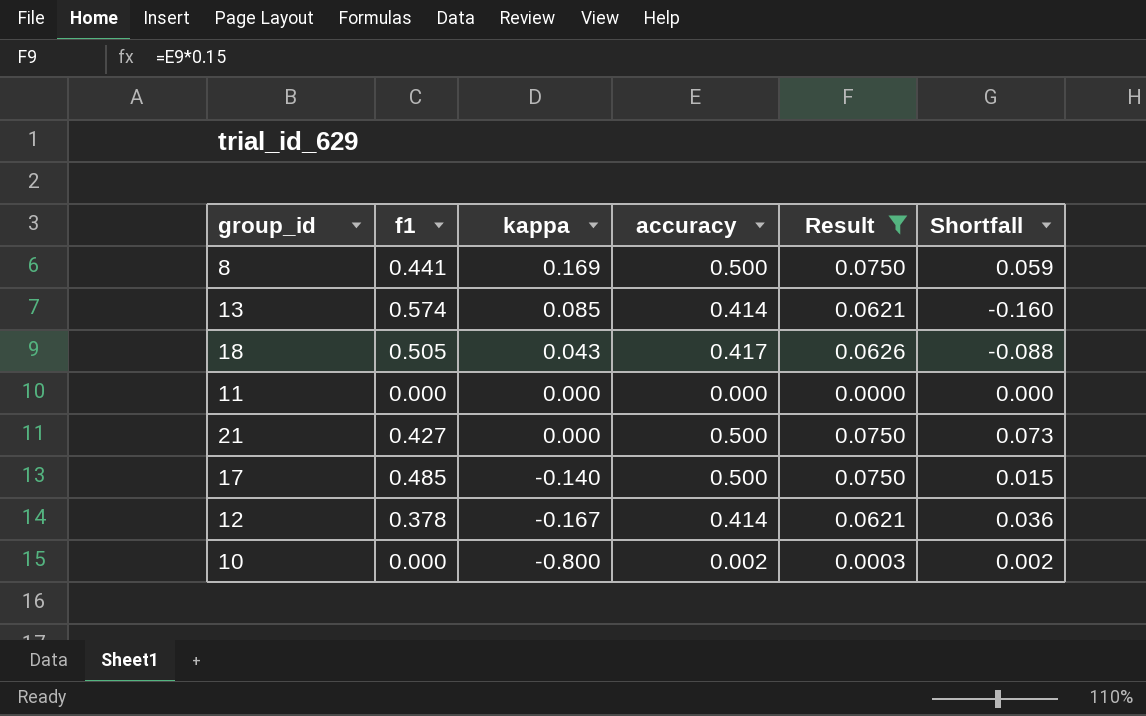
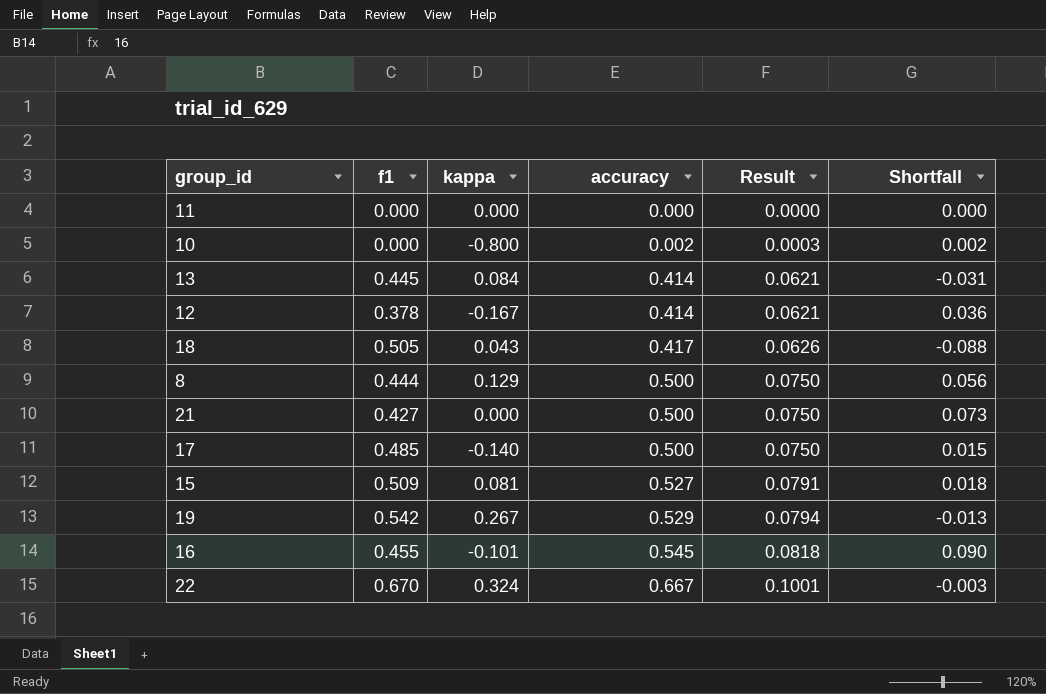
filter: Result <= 0.0750 -> none
row order: kappa descending -> accuracy ascending
13 | f1: 0.574 -> 0.445
13 | kappa: 0.085 -> 0.084
13 | Shortfall: -0.160 -> -0.031
8 | f1: 0.441 -> 0.444
8 | kappa: 0.169 -> 0.129
8 | Shortfall: 0.059 -> 0.056

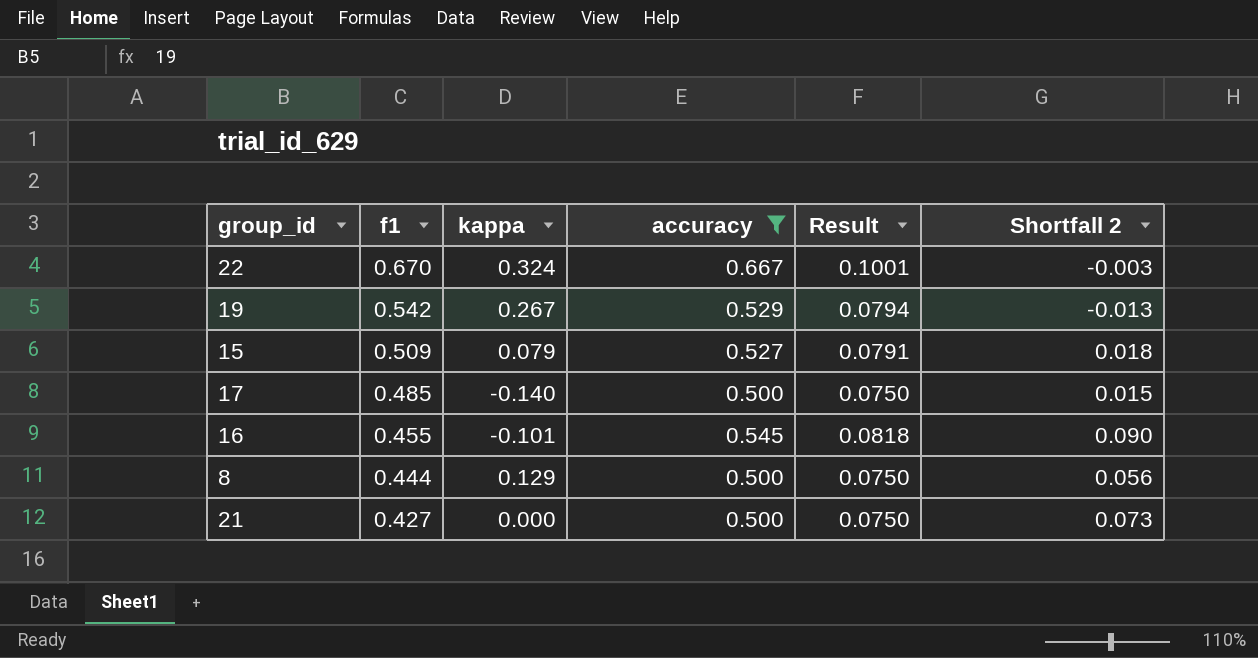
filter: none -> accuracy >= 0.500
row order: accuracy ascending -> f1 descending
column name: Shortfall -> Shortfall 2
15 | kappa: 0.081 -> 0.079

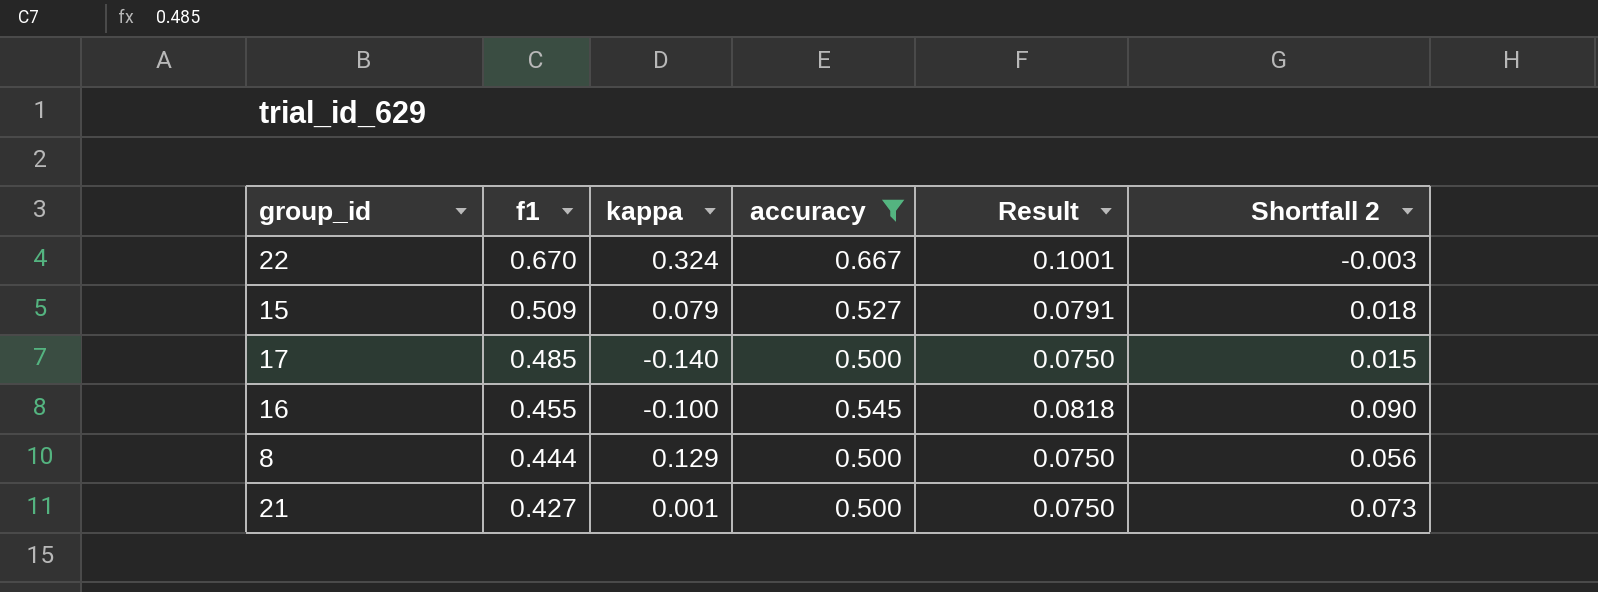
row 19: 0.542 | 0.267 | 0.529 | 0.0794 | -0.013 -> none
16 | kappa: -0.101 -> -0.100
21 | kappa: 0.000 -> 0.001

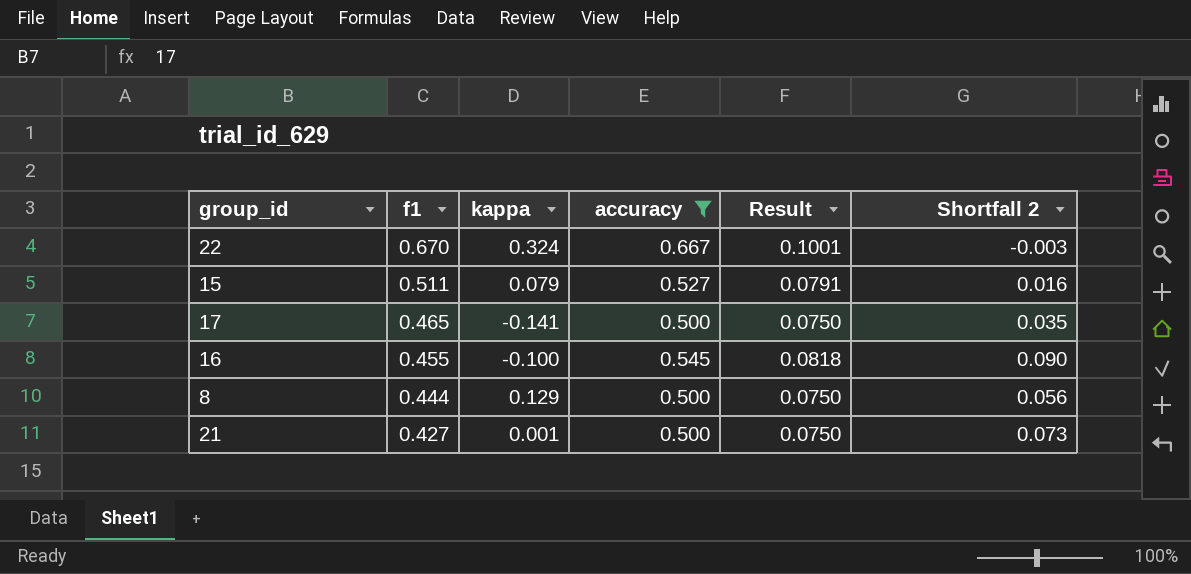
15 | f1: 0.509 -> 0.511
15 | Shortfall 2: 0.018 -> 0.016
17 | f1: 0.485 -> 0.465
17 | kappa: -0.140 -> -0.141
17 | Shortfall 2: 0.015 -> 0.035

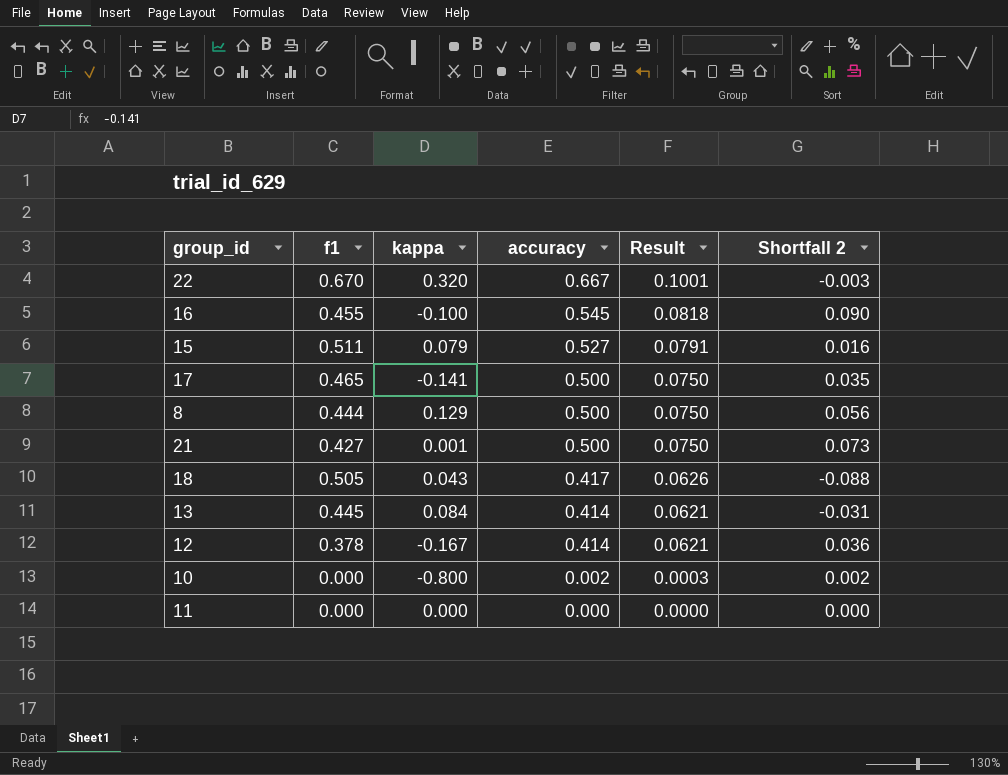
filter: accuracy >= 0.500 -> none
row order: f1 descending -> accuracy descending
22 | kappa: 0.324 -> 0.320

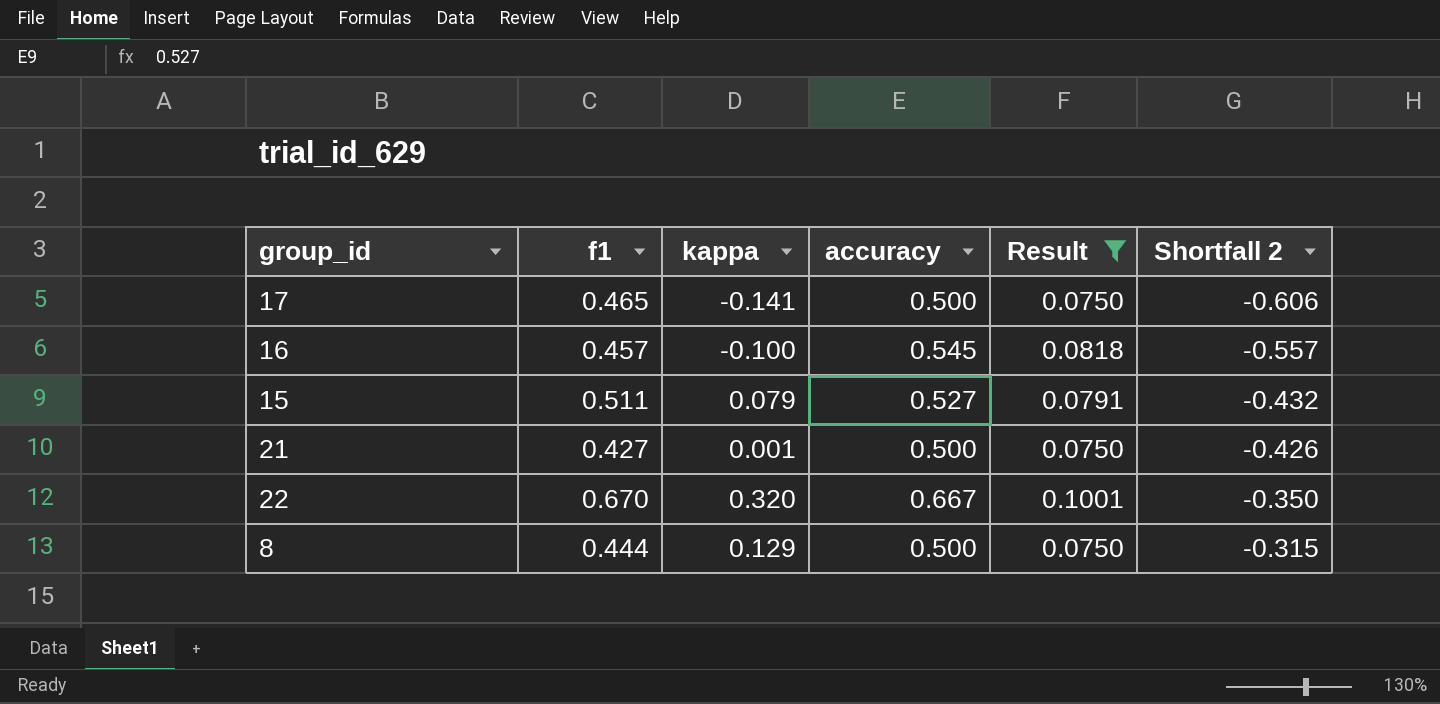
filter: none -> Result >= 0.0750
row order: accuracy descending -> Shortfall 2 ascending
column Shortfall 2 | formula: [accuracy] - [f1] -> [kappa] - [f1]
16 | f1: 0.455 -> 0.457

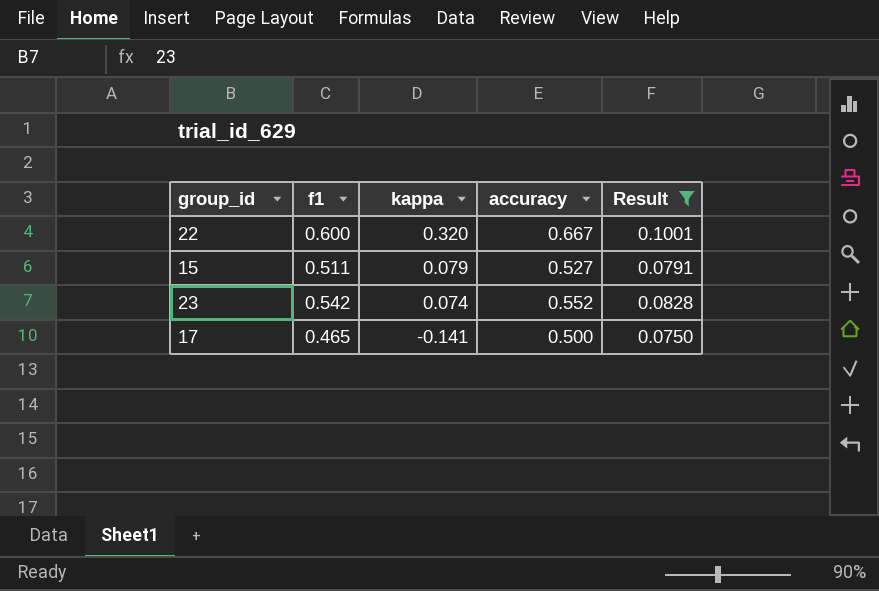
row order: Shortfall 2 ascending -> kappa descending
column Shortfall 2 | formula: [kappa] - [f1] -> none
row 16: 0.457 | -0.100 | 0.545 | 0.0818 | -0.557 -> none
row 21: 0.427 | 0.001 | 0.500 | 0.0750 | -0.426 -> none
row 8: 0.444 | 0.129 | 0.500 | 0.0750 | -0.315 -> none
22 | f1: 0.670 -> 0.600
row 23: none -> 0.542 | 0.074 | 0.552 | 0.0828

